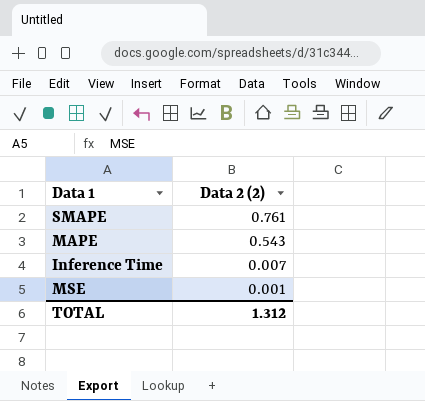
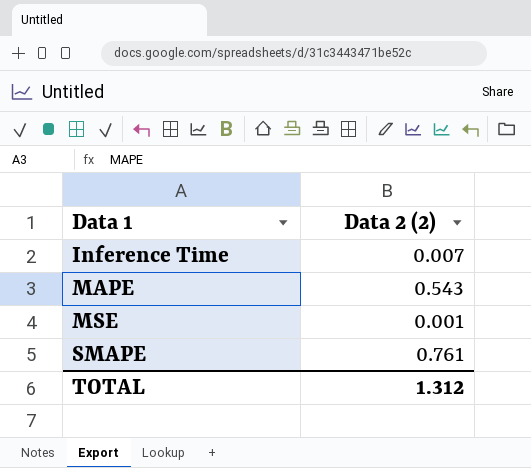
row order: Data 2 (2) descending -> Data 1 ascending

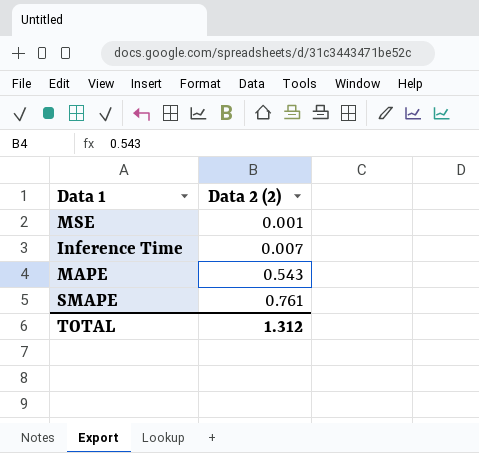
row order: Data 1 ascending -> Data 2 (2) ascending

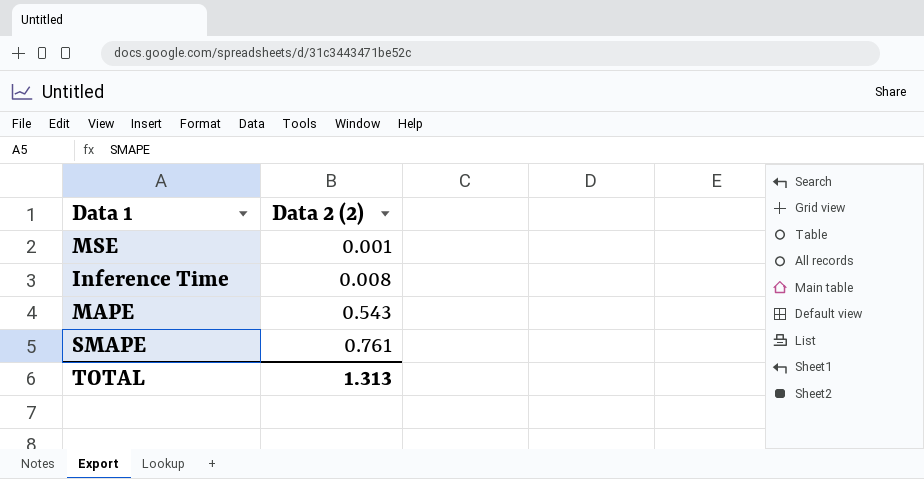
Inference Time | Data 2 (2): 0.007 -> 0.008
TOTAL | Data 2 (2): 1.312 -> 1.313

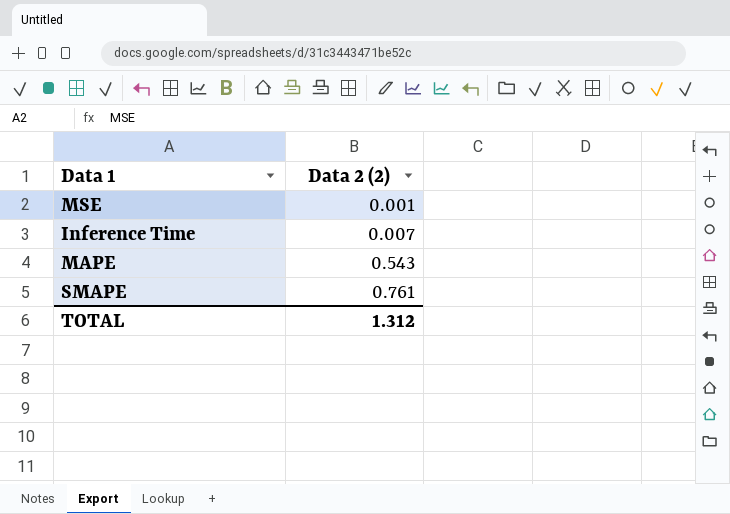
Inference Time | Data 2 (2): 0.008 -> 0.007
TOTAL | Data 2 (2): 1.313 -> 1.312

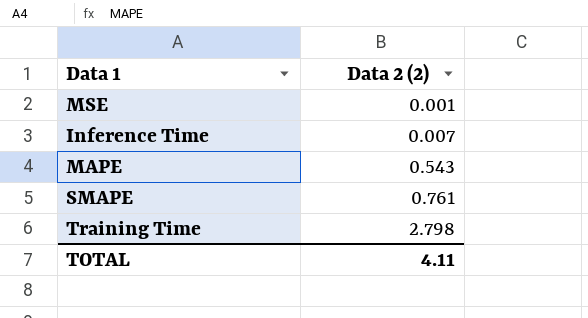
row Training Time: none -> 2.798
TOTAL | Data 2 (2): 1.312 -> 4.11

